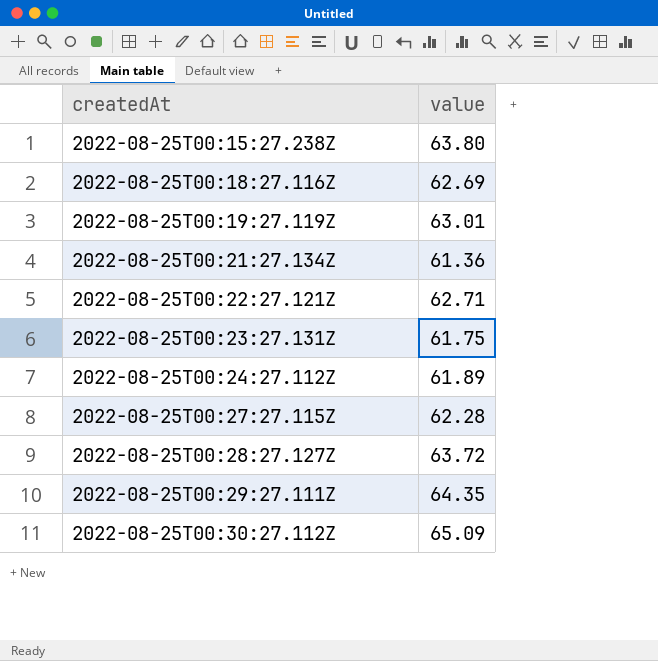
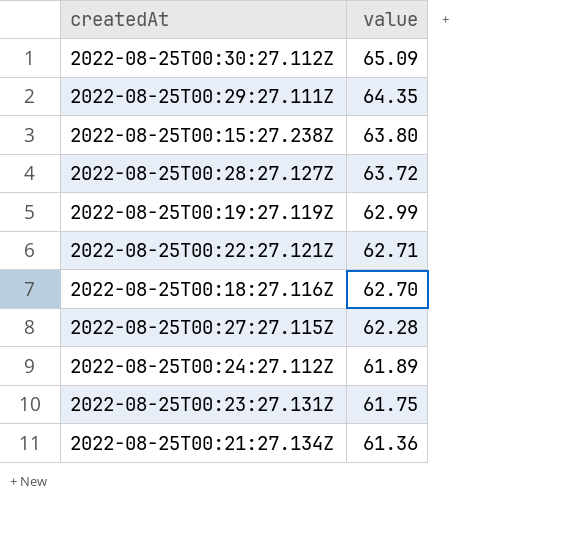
row order: createdAt ascending -> value descending
2022-08-25T00:19:27.119Z | value: 63.01 -> 62.99
2022-08-25T00:18:27.116Z | value: 62.69 -> 62.70

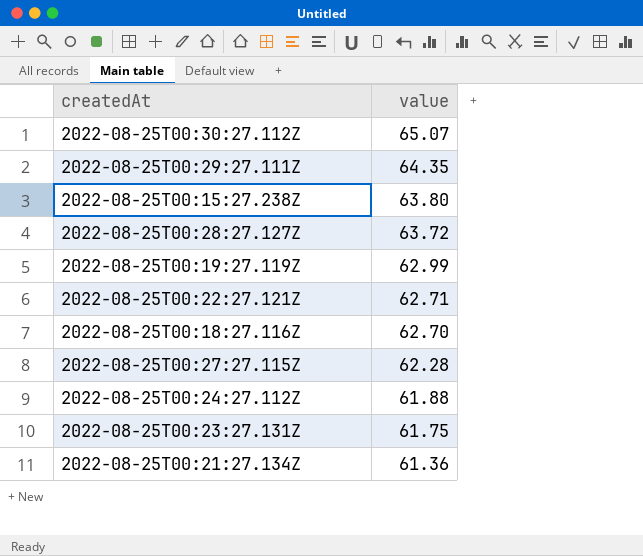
2022-08-25T00:30:27.112Z | value: 65.09 -> 65.07
2022-08-25T00:24:27.112Z | value: 61.89 -> 61.88

